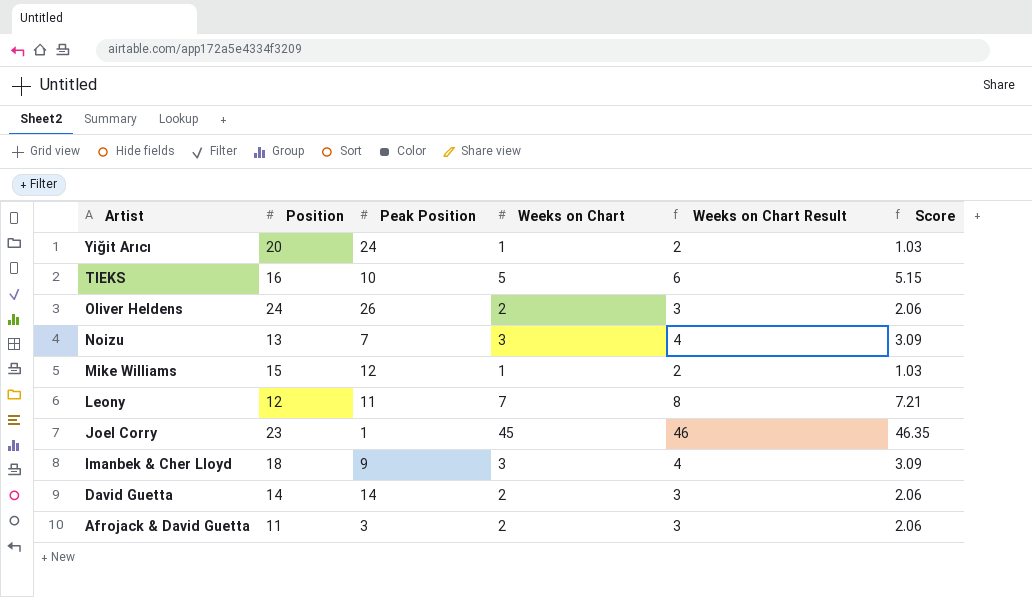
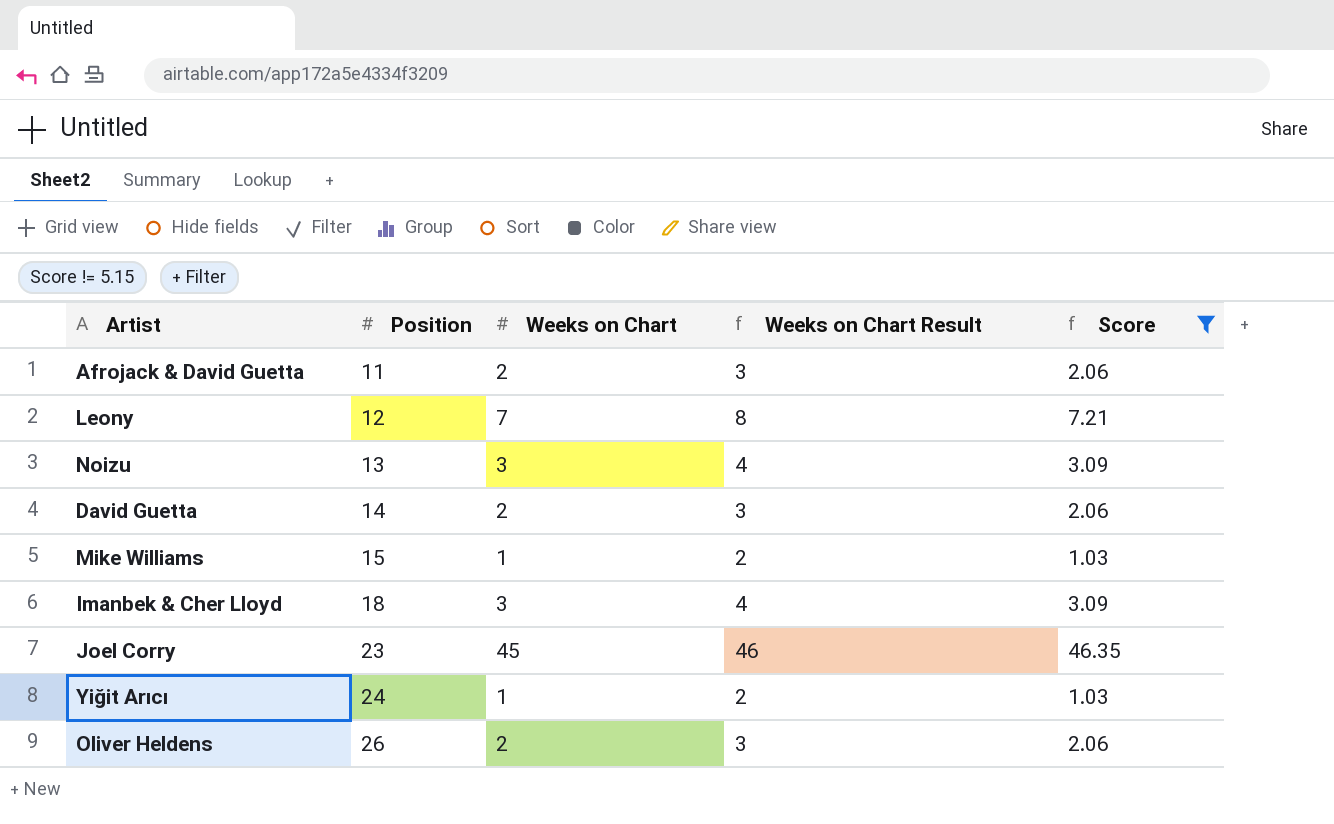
filter: none -> Score != 5.15
row order: Artist descending -> Position ascending
column Peak Position | position: 3 -> none
Yiğit Arıcı | Position: 20 -> 24
Oliver Heldens | Position: 24 -> 26

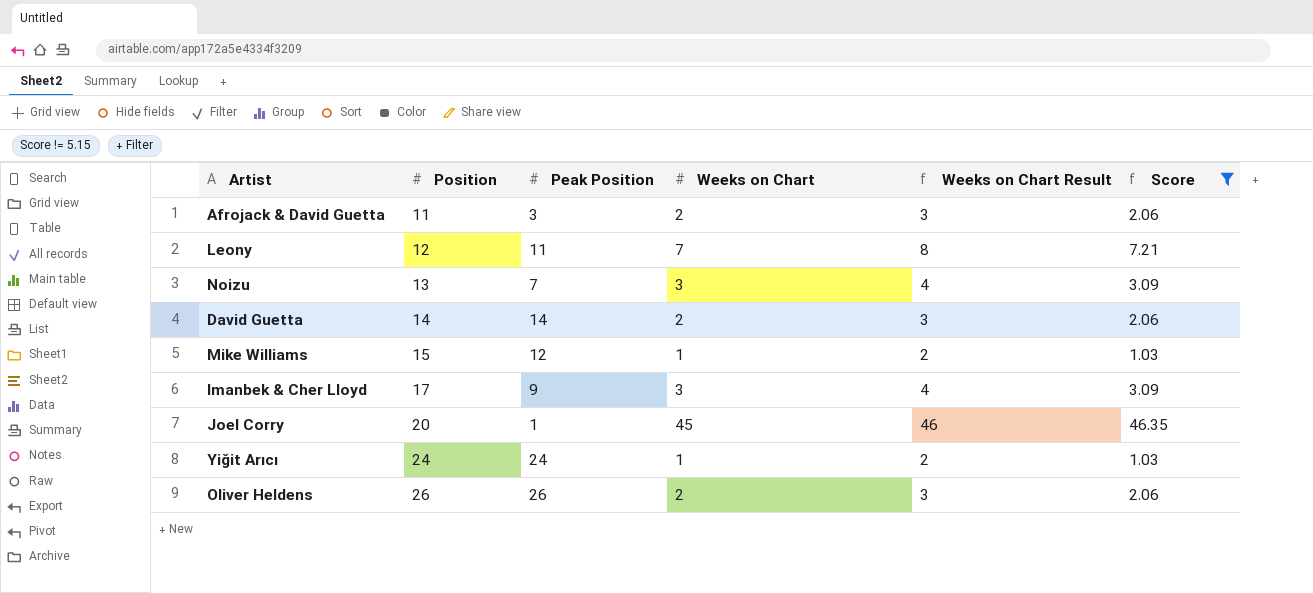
column Peak Position | position: none -> 3
Imanbek & Cher Lloyd | Position: 18 -> 17
Joel Corry | Position: 23 -> 20

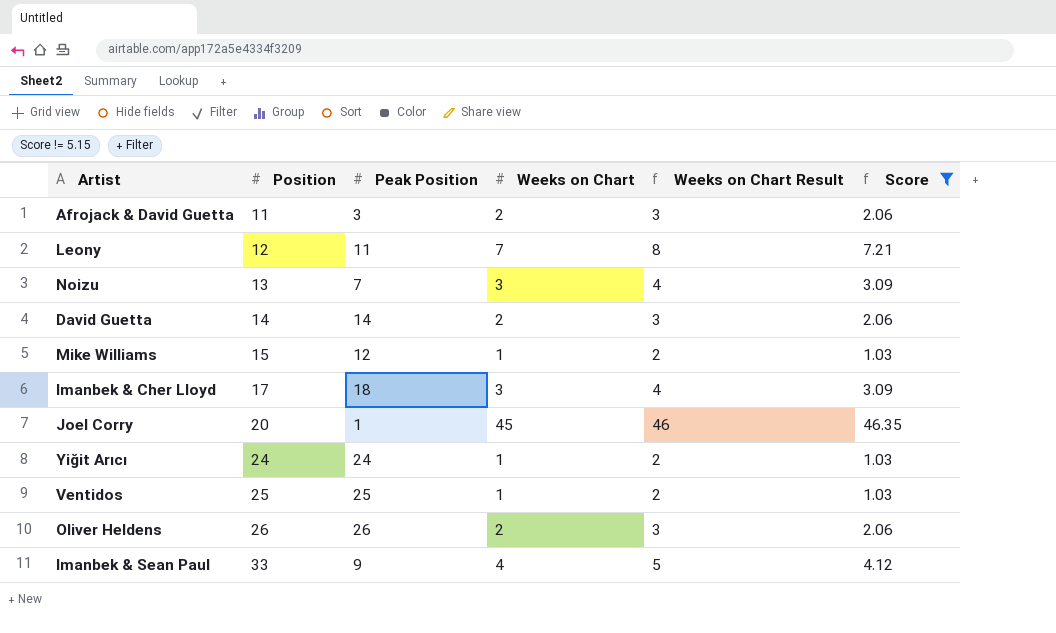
Imanbek & Cher Lloyd | Peak Position: 9 -> 18
row Ventidos: none -> 25 | 25 | 1 | 2 | 1.03
row Imanbek & Sean Paul: none -> 33 | 9 | 4 | 5 | 4.12

